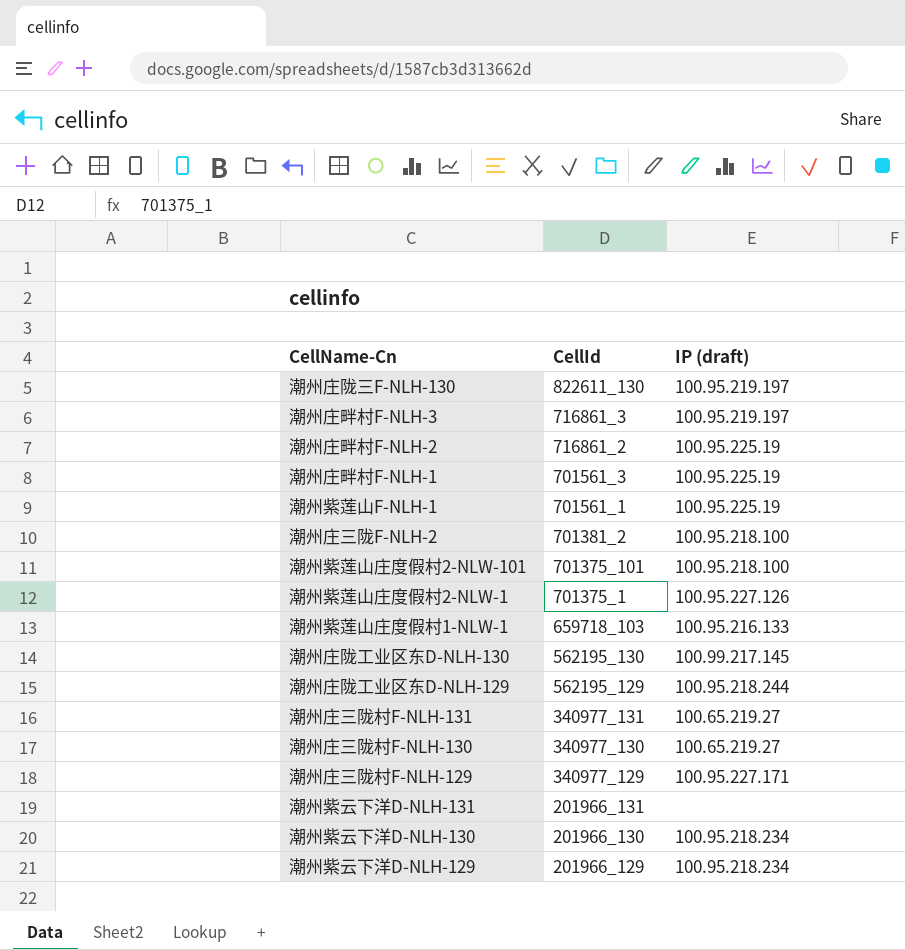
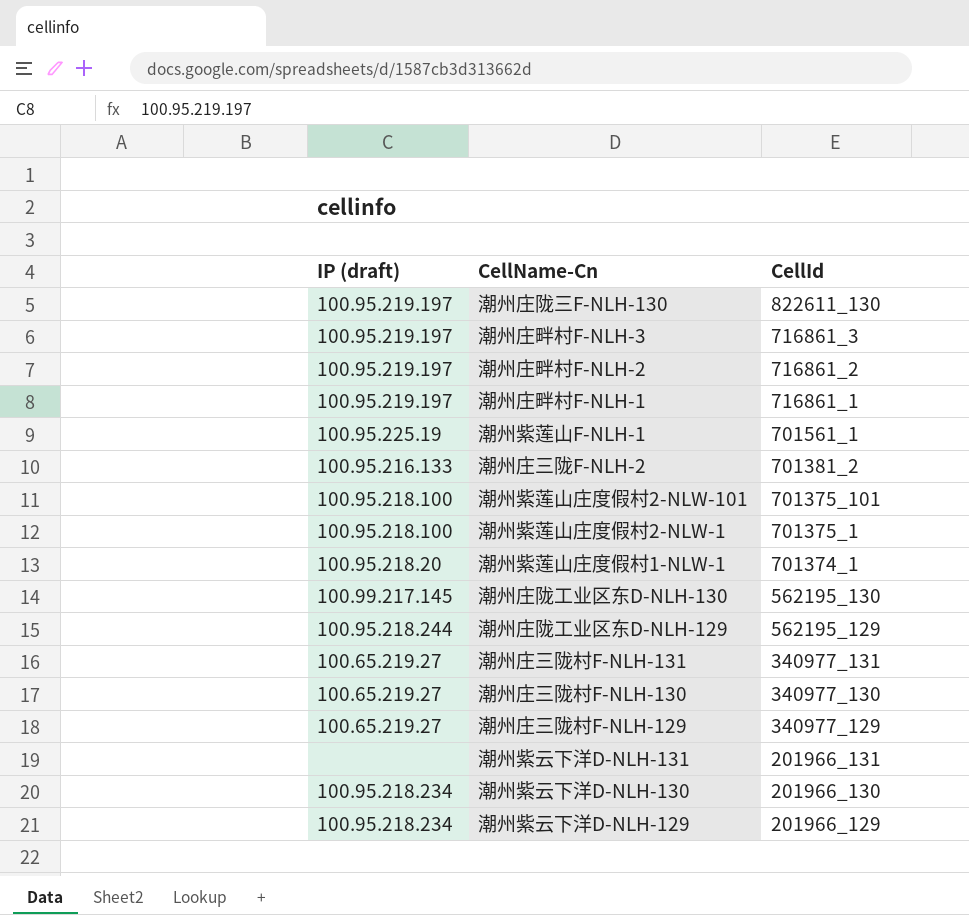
column IP (draft) | position: 3 -> 1
潮州庄畔村F-NLH-2 | IP (draft): 100.95.225.19 -> 100.95.219.197
潮州庄畔村F-NLH-1 | IP (draft): 100.95.225.19 -> 100.95.219.197
潮州庄畔村F-NLH-1 | CellId: 701561_3 -> 716861_1
潮州庄三陇F-NLH-2 | IP (draft): 100.95.218.100 -> 100.95.216.133
潮州紫莲山庄度假村2-NLW-1 | IP (draft): 100.95.227.126 -> 100.95.218.100
潮州紫莲山庄度假村1-NLW-1 | IP (draft): 100.95.216.133 -> 100.95.218.20
潮州紫莲山庄度假村1-NLW-1 | CellId: 659718_103 -> 701374_1
潮州庄三陇村F-NLH-129 | IP (draft): 100.95.227.171 -> 100.65.219.27

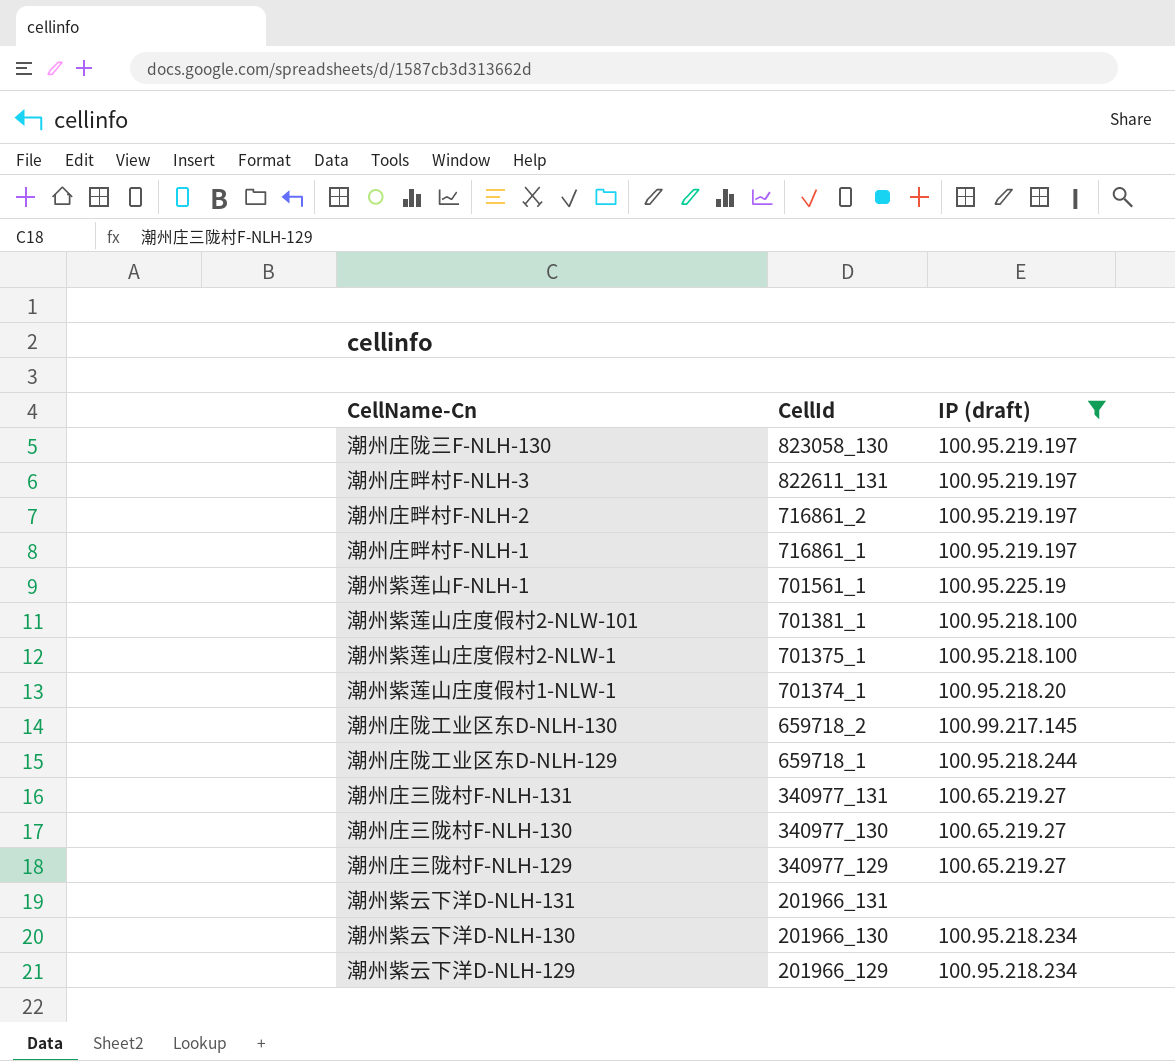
filter: none -> IP (draft) != 100.95.216.133
column IP (draft) | position: 1 -> 3
潮州庄陇三F-NLH-130 | CellId: 822611_130 -> 823058_130
潮州庄畔村F-NLH-3 | CellId: 716861_3 -> 822611_131
潮州紫莲山庄度假村2-NLW-101 | CellId: 701375_101 -> 701381_1
潮州庄陇工业区东D-NLH-130 | CellId: 562195_130 -> 659718_2
潮州庄陇工业区东D-NLH-129 | CellId: 562195_129 -> 659718_1

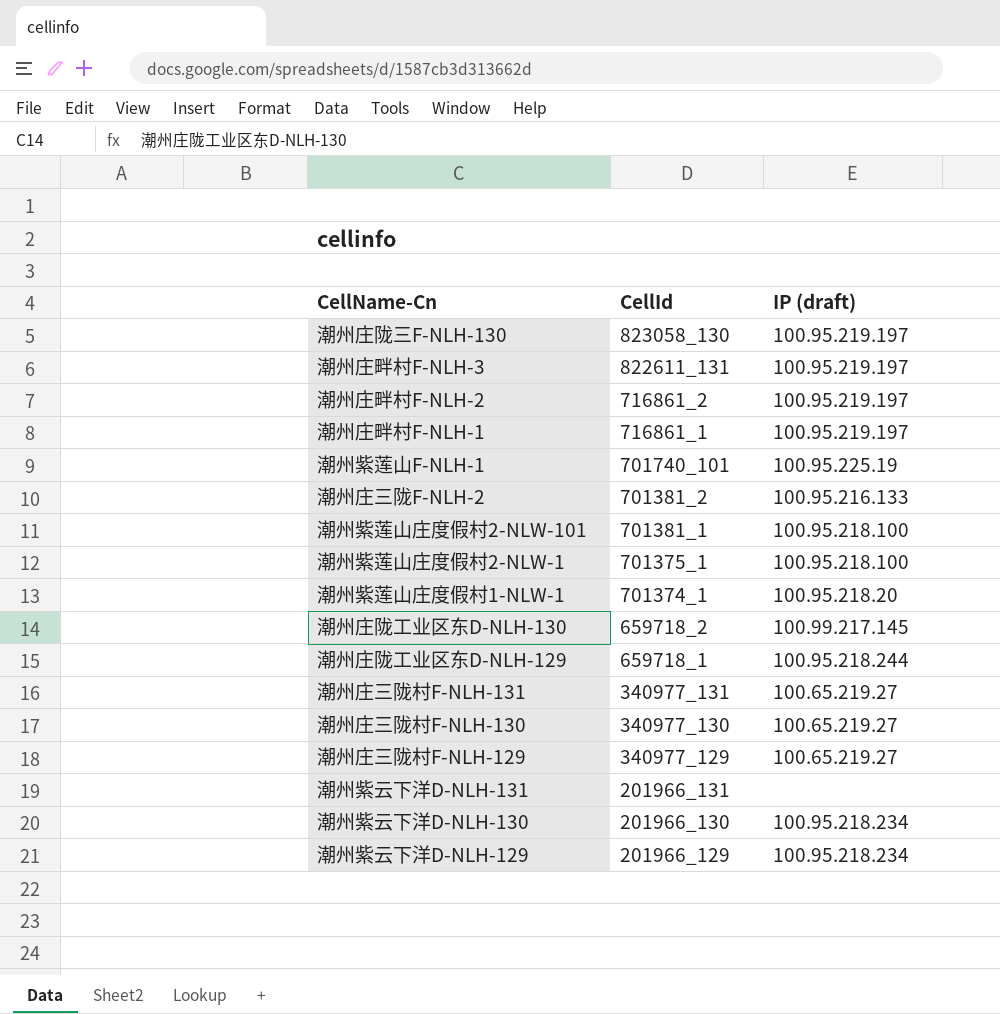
filter: IP (draft) != 100.95.216.133 -> none
潮州紫莲山F-NLH-1 | CellId: 701561_1 -> 701740_101

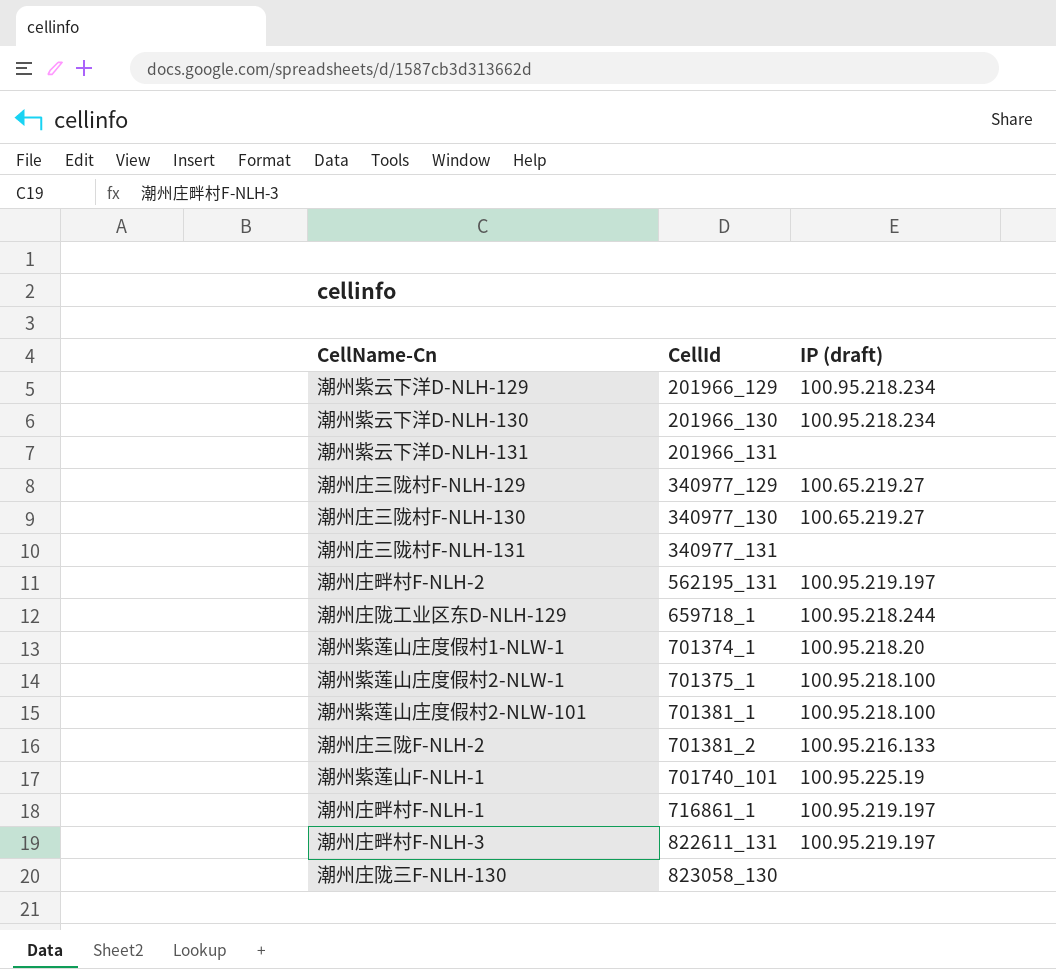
row order: CellId descending -> CellId ascending
row 潮州庄陇工业区东D-NLH-130: 659718_2 | 100.99.217.145 -> none
潮州庄三陇村F-NLH-131 | IP (draft): 100.65.219.27 -> none
潮州庄畔村F-NLH-2 | CellId: 716861_2 -> 562195_131
潮州庄陇三F-NLH-130 | IP (draft): 100.95.219.197 -> none

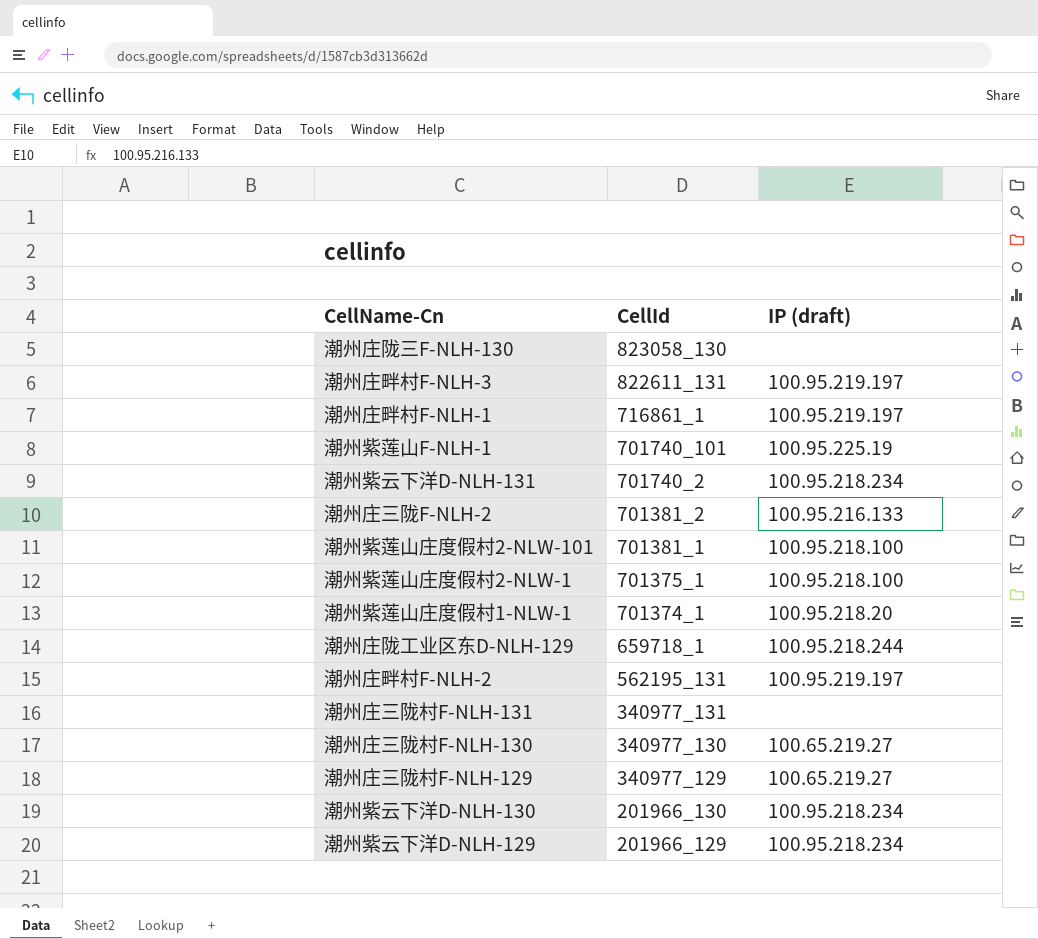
row order: CellId ascending -> CellId descending
潮州紫云下洋D-NLH-131 | CellId: 201966_131 -> 701740_2
潮州紫云下洋D-NLH-131 | IP (draft): none -> 100.95.218.234

